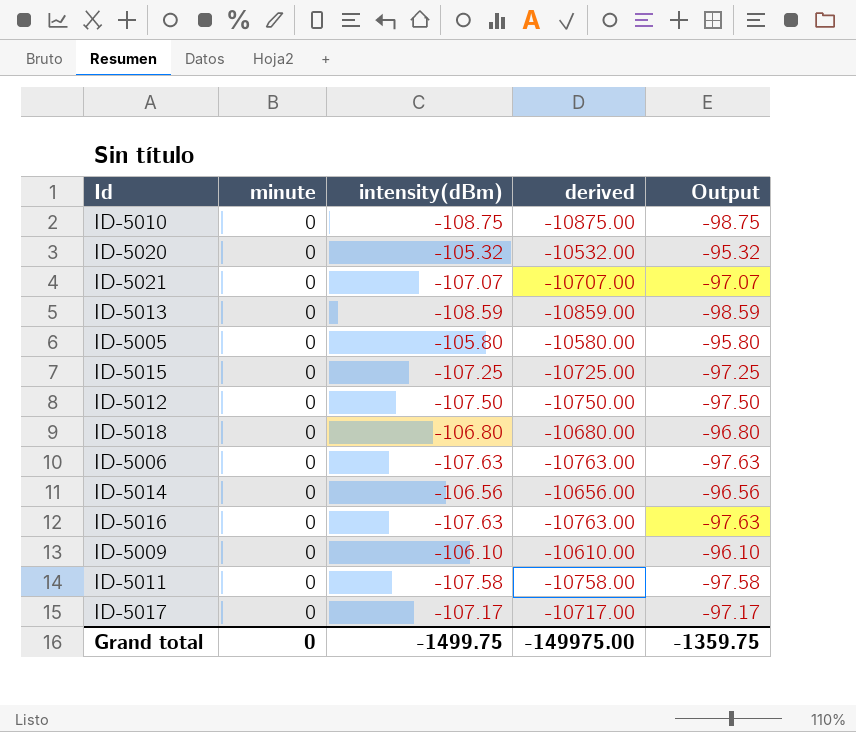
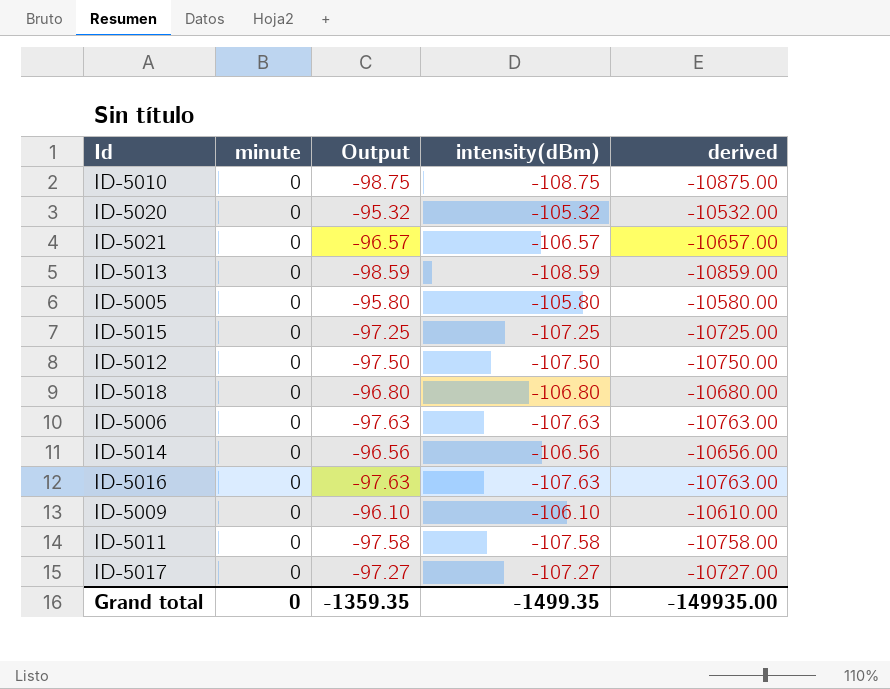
column Output | position: 5 -> 3
ID-5021 | Output: -97.07 -> -96.57
ID-5021 | intensity(dBm): -107.07 -> -106.57
ID-5021 | derived: -10707.00 -> -10657.00
ID-5017 | Output: -97.17 -> -97.27
ID-5017 | intensity(dBm): -107.17 -> -107.27
ID-5017 | derived: -10717.00 -> -10727.00
Grand total | Output: -1359.75 -> -1359.35
Grand total | intensity(dBm): -1499.75 -> -1499.35
Grand total | derived: -149975.00 -> -149935.00

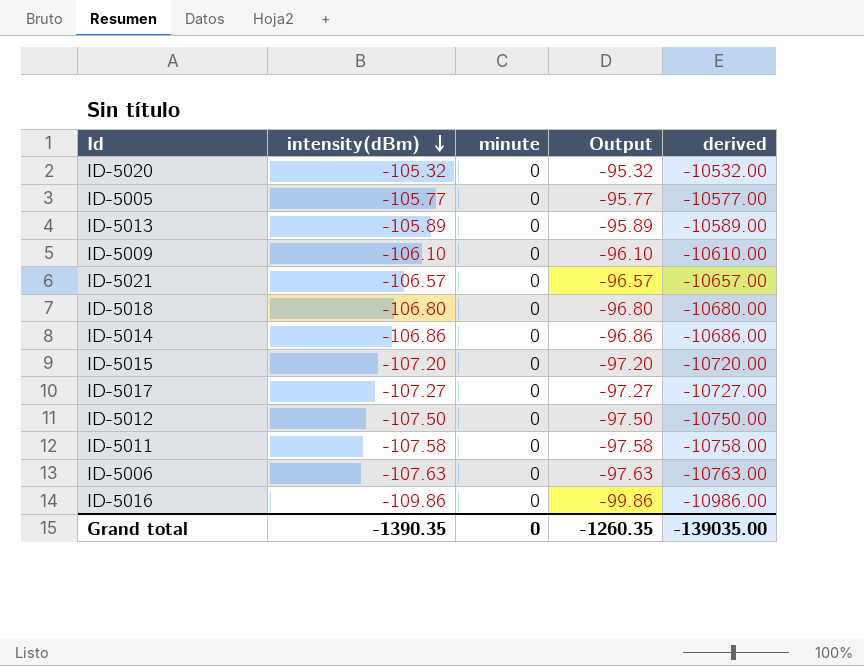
row order: none -> intensity(dBm) descending
column intensity(dBm) | position: 4 -> 2
row ID-5010: 0 | -98.75 | -108.75 | -10875.00 -> none
ID-5005 | intensity(dBm): -105.80 -> -105.77
ID-5005 | Output: -95.80 -> -95.77
ID-5005 | derived: -10580.00 -> -10577.00
ID-5013 | intensity(dBm): -108.59 -> -105.89
ID-5013 | Output: -98.59 -> -95.89
ID-5013 | derived: -10859.00 -> -10589.00
ID-5014 | intensity(dBm): -106.56 -> -106.86
ID-5014 | Output: -96.56 -> -96.86
ID-5014 | derived: -10656.00 -> -10686.00
ID-5015 | intensity(dBm): -107.25 -> -107.20
ID-5015 | Output: -97.25 -> -97.20
ID-5015 | derived: -10725.00 -> -10720.00
ID-5016 | intensity(dBm): -107.63 -> -109.86
ID-5016 | Output: -97.63 -> -99.86
ID-5016 | derived: -10763.00 -> -10986.00
Grand total | intensity(dBm): -1499.35 -> -1390.35
Grand total | Output: -1359.35 -> -1260.35
Grand total | derived: -149935.00 -> -139035.00

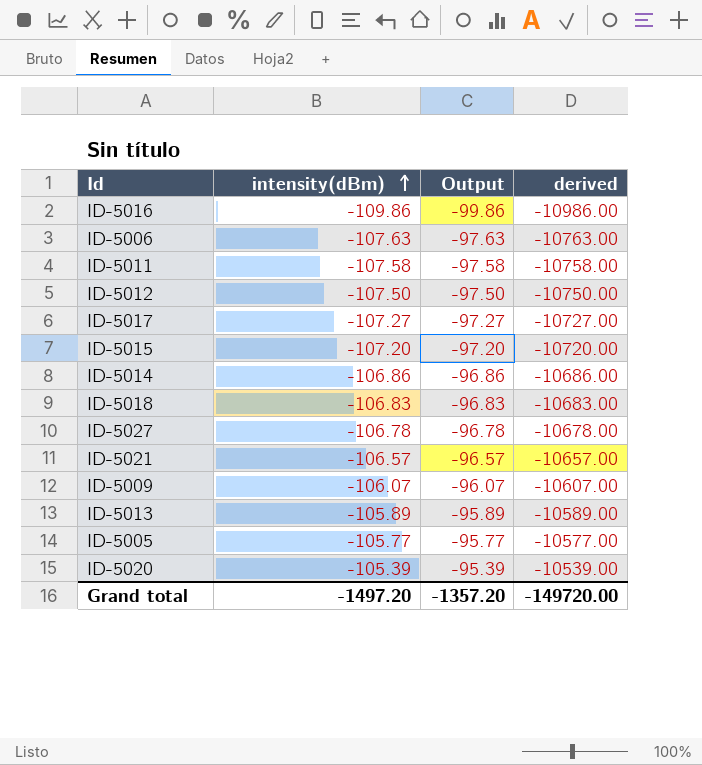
row order: intensity(dBm) descending -> intensity(dBm) ascending
column minute | position: 3 -> none
ID-5018 | intensity(dBm): -106.80 -> -106.83
ID-5018 | Output: -96.80 -> -96.83
ID-5018 | derived: -10680.00 -> -10683.00
row ID-5027: none -> -106.78 | -96.78 | -10678.00
ID-5009 | intensity(dBm): -106.10 -> -106.07
ID-5009 | Output: -96.10 -> -96.07
ID-5009 | derived: -10610.00 -> -10607.00
ID-5020 | intensity(dBm): -105.32 -> -105.39
ID-5020 | Output: -95.32 -> -95.39
ID-5020 | derived: -10532.00 -> -10539.00
Grand total | intensity(dBm): -1390.35 -> -1497.20
Grand total | Output: -1260.35 -> -1357.20
Grand total | derived: -139035.00 -> -149720.00

